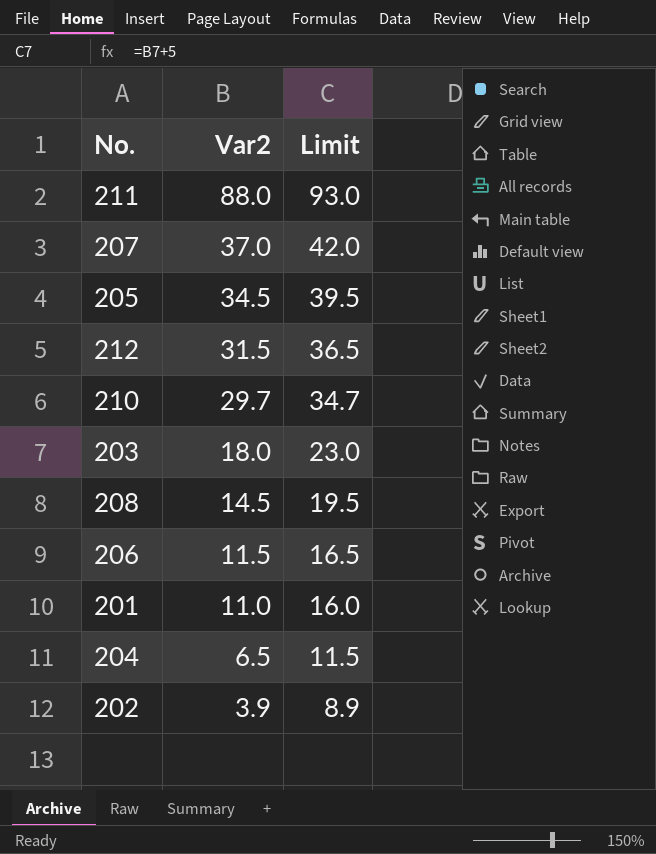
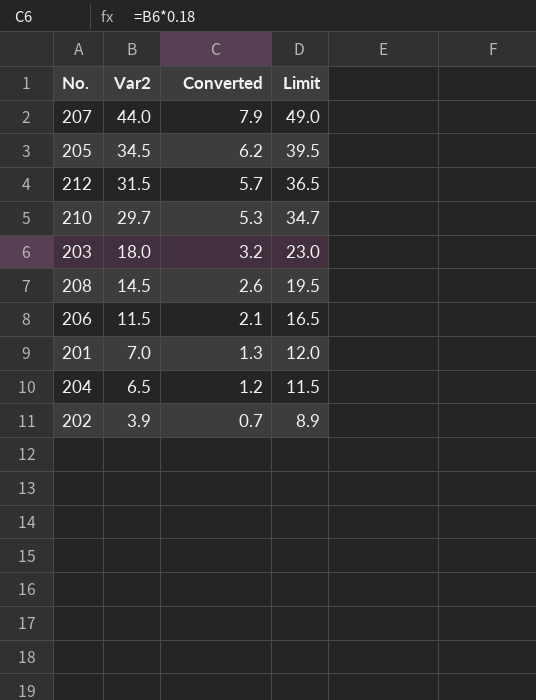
column Converted | formula: none -> [Var2] * 0.18
row 211: 88.0 | 93.0 -> none
207 | Var2: 37.0 -> 44.0
207 | Limit: 42.0 -> 49.0
201 | Var2: 11.0 -> 7.0
201 | Limit: 16.0 -> 12.0

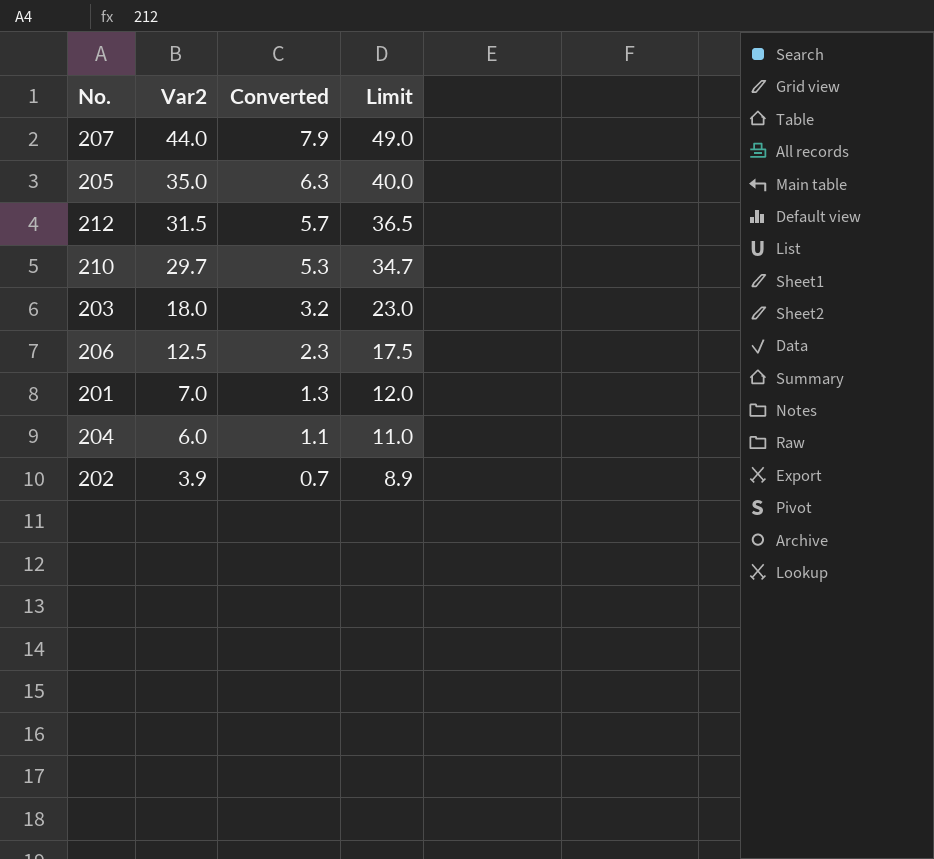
row 208: 14.5 | 2.6 | 19.5 -> none
205 | Var2: 34.5 -> 35.0
205 | Converted: 6.2 -> 6.3
205 | Limit: 39.5 -> 40.0
206 | Var2: 11.5 -> 12.5
206 | Converted: 2.1 -> 2.3
206 | Limit: 16.5 -> 17.5
204 | Var2: 6.5 -> 6.0
204 | Converted: 1.2 -> 1.1
204 | Limit: 11.5 -> 11.0

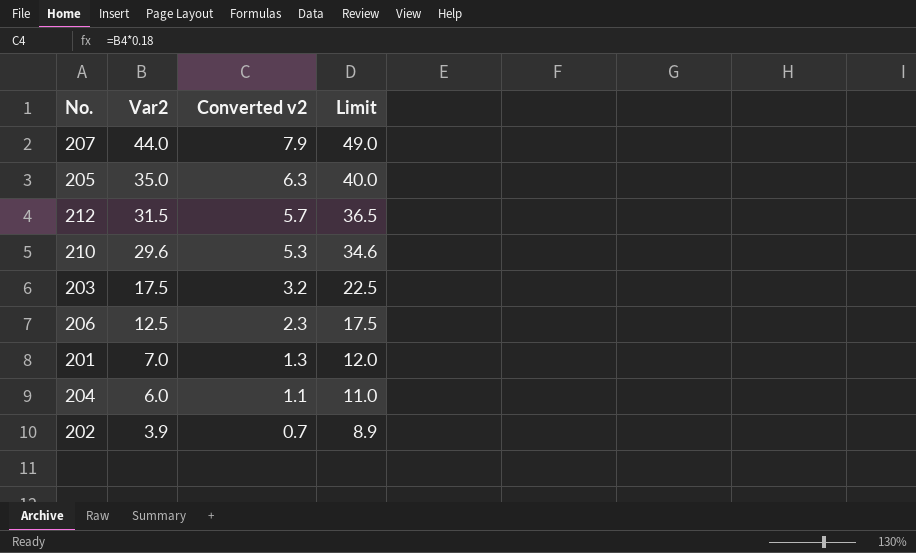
column name: Converted -> Converted v2
210 | Var2: 29.7 -> 29.6
210 | Limit: 34.7 -> 34.6
203 | Var2: 18.0 -> 17.5
203 | Limit: 23.0 -> 22.5

